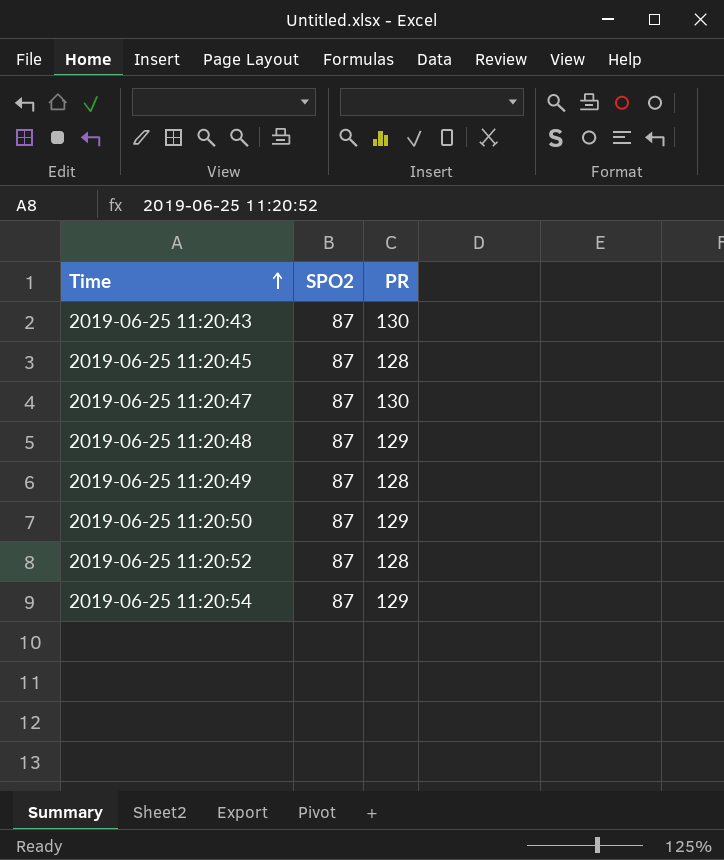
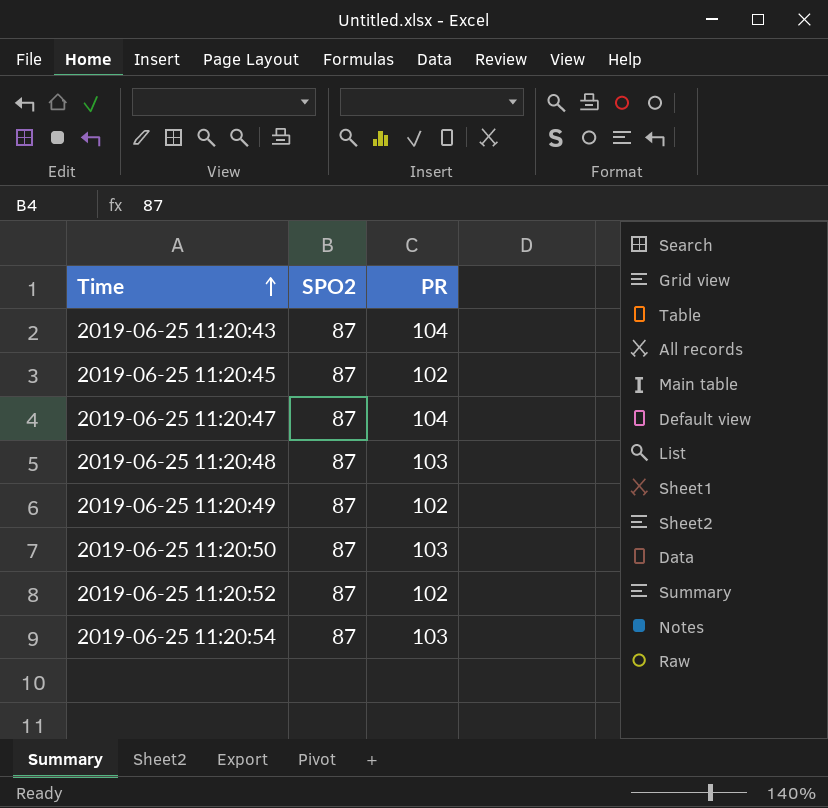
2019-06-25 11:20:43 | PR: 130 -> 104
2019-06-25 11:20:45 | PR: 128 -> 102
2019-06-25 11:20:47 | PR: 130 -> 104
2019-06-25 11:20:48 | PR: 129 -> 103
2019-06-25 11:20:49 | PR: 128 -> 102
2019-06-25 11:20:50 | PR: 129 -> 103
2019-06-25 11:20:52 | PR: 128 -> 102
2019-06-25 11:20:54 | PR: 129 -> 103

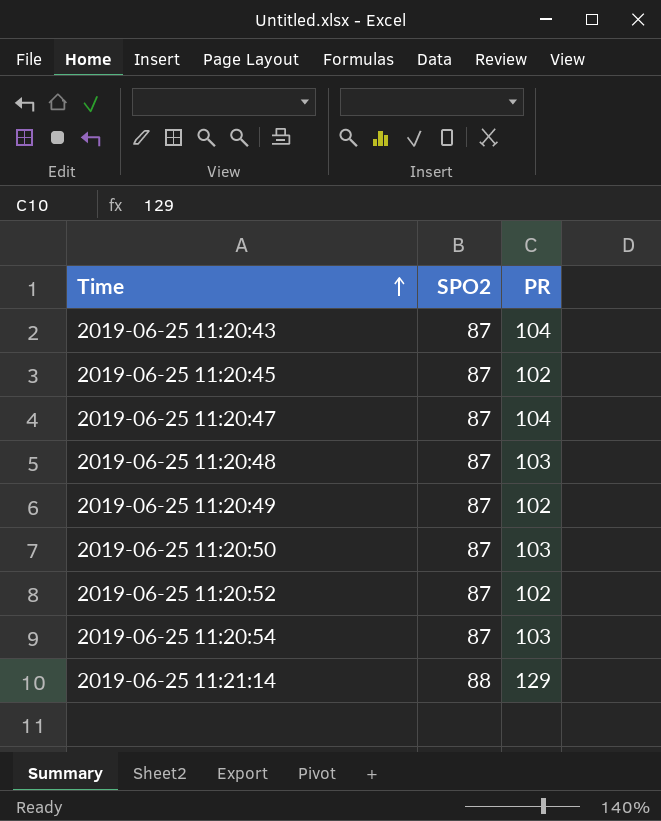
row 2019-06-25 11:21:14: none -> 88 | 129

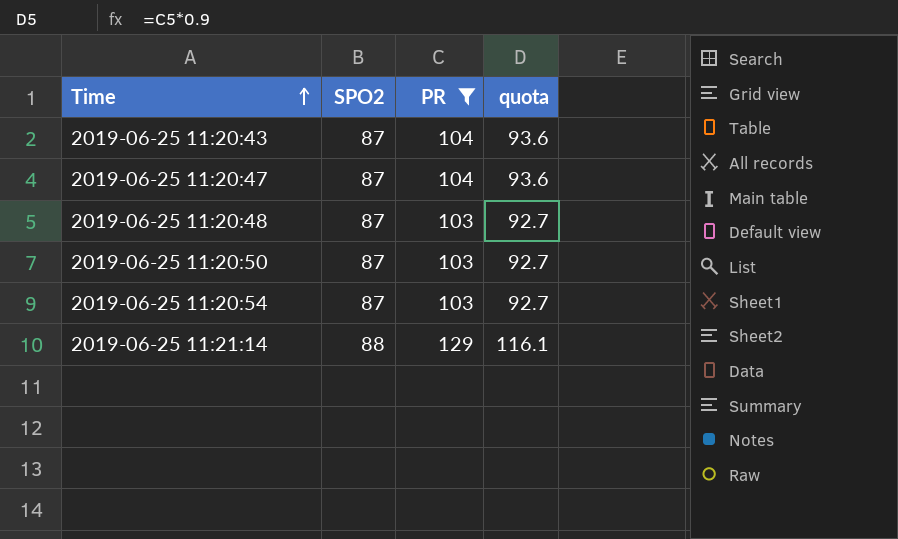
filter: none -> PR != 102
column quota | formula: none -> [PR] * 0.9

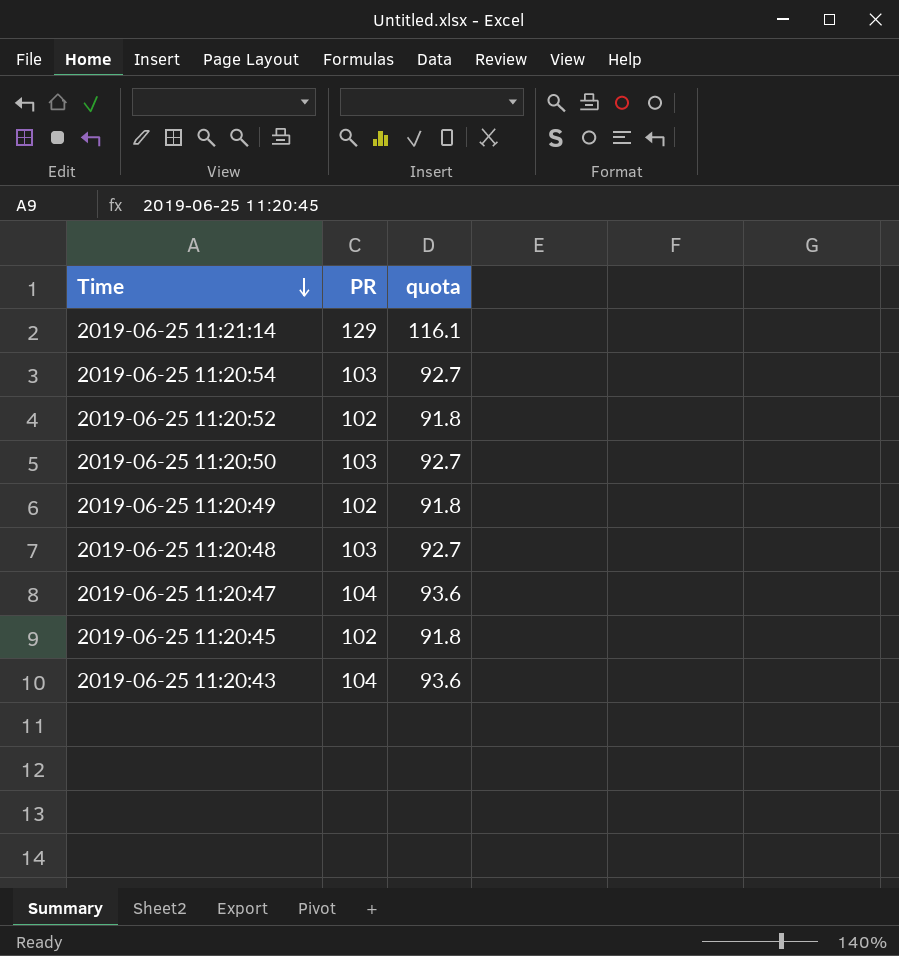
filter: PR != 102 -> none
row order: Time ascending -> Time descending
column SPO2 | position: 2 -> none

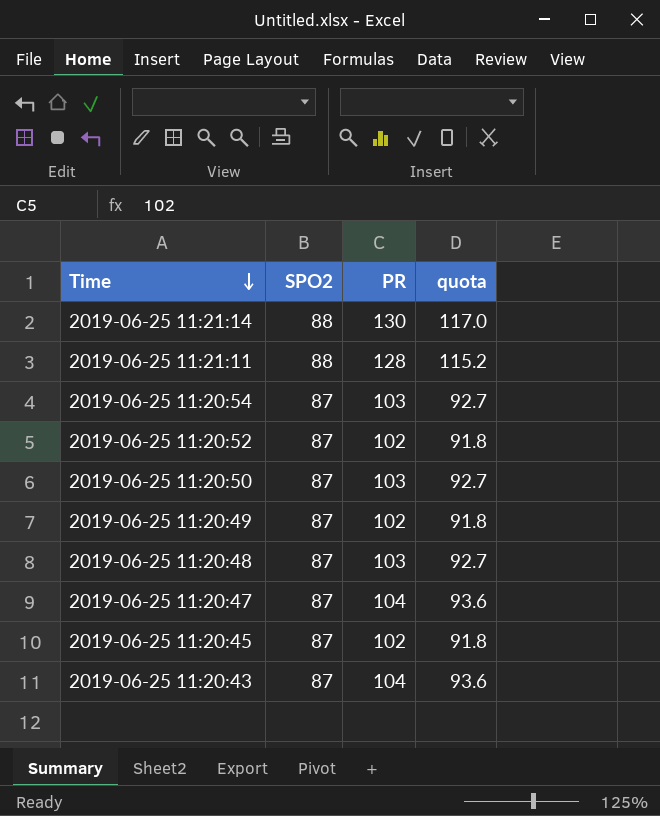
column SPO2 | position: none -> 2
2019-06-25 11:21:14 | PR: 129 -> 130
2019-06-25 11:21:14 | quota: 116.1 -> 117.0
row 2019-06-25 11:21:11: none -> 88 | 128 | 115.2

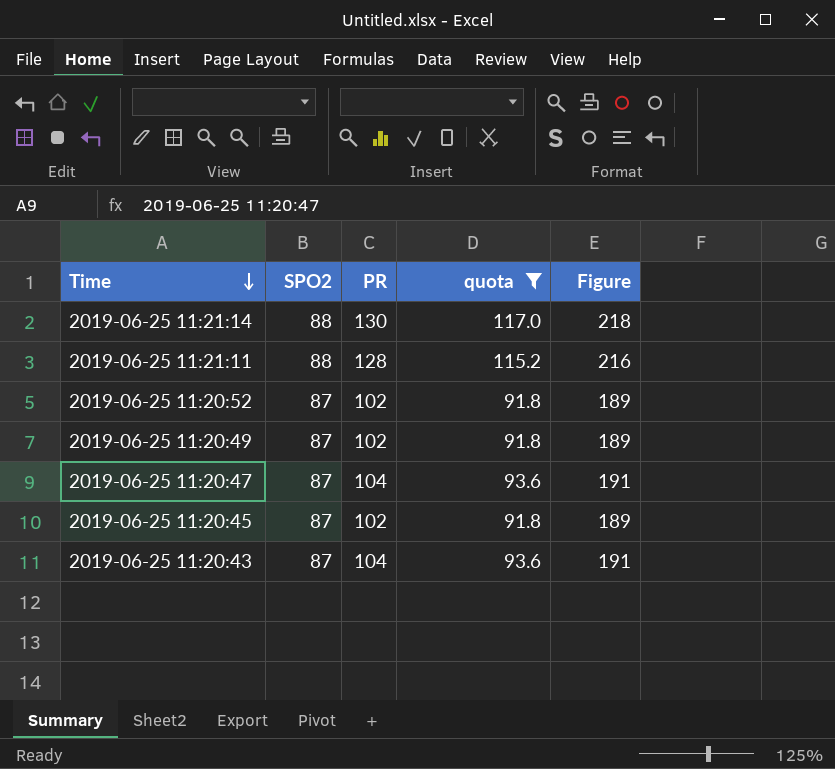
filter: none -> quota != 92.7
column Figure | formula: none -> [SPO2] + [PR]

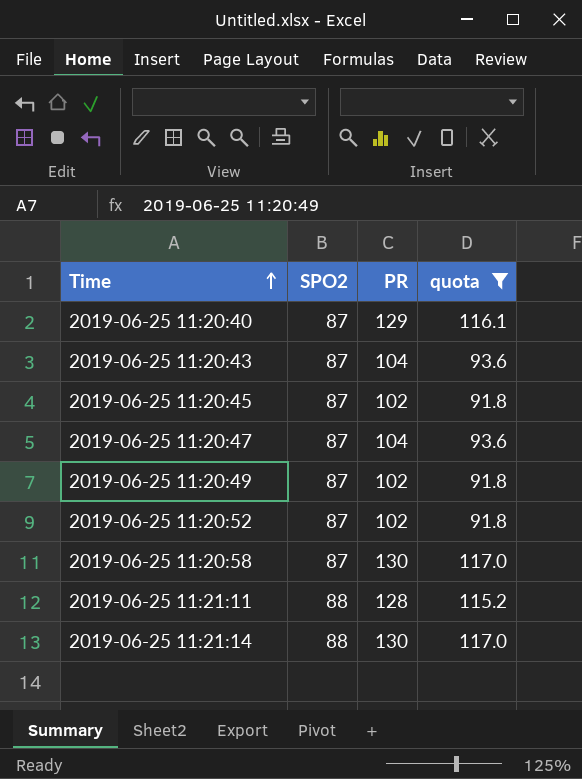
row order: Time descending -> Time ascending
column Figure | formula: [SPO2] + [PR] -> none
row 2019-06-25 11:20:40: none -> 87 | 129 | 116.1
row 2019-06-25 11:20:58: none -> 87 | 130 | 117.0

